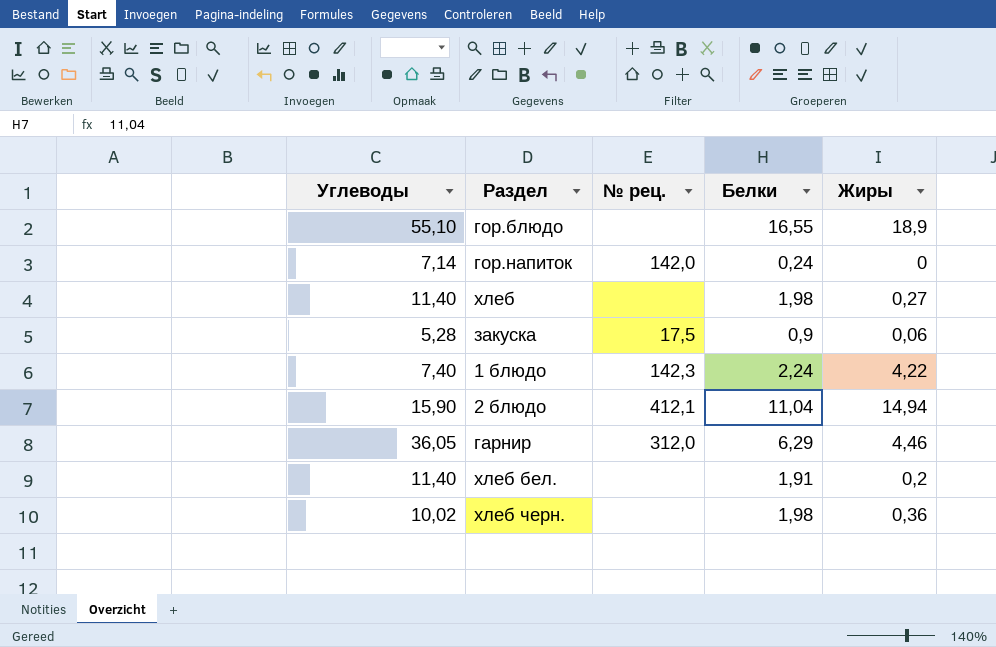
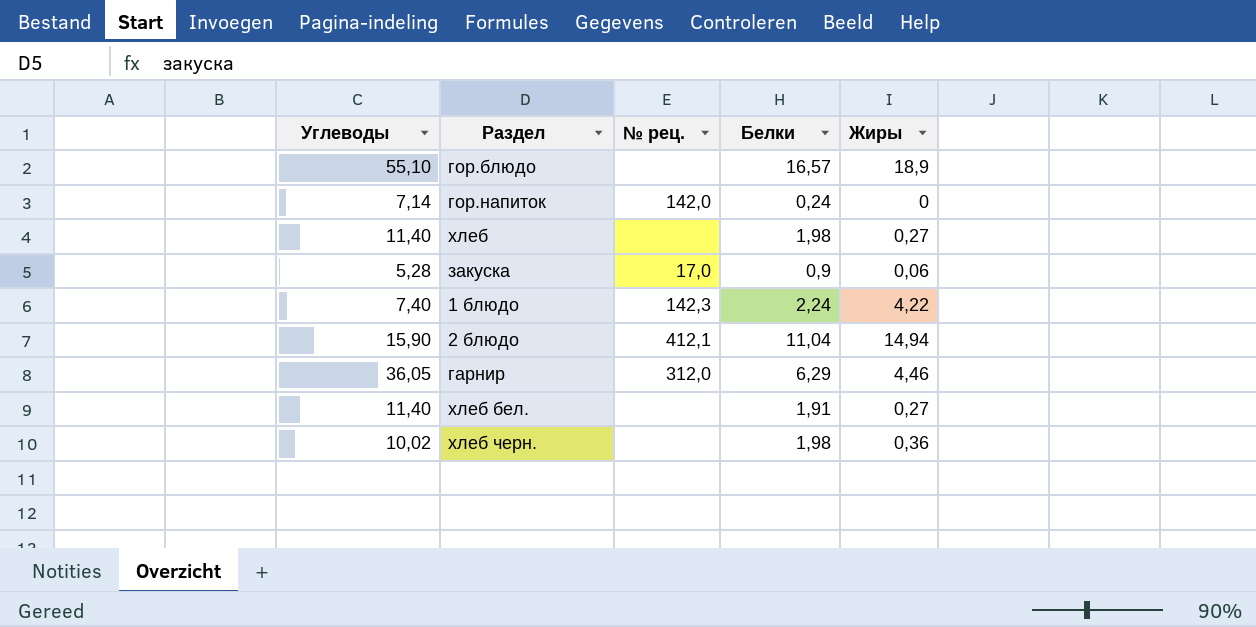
гор.блюдо | Белки: 16,55 -> 16,57
закуска | № рец.: 17,5 -> 17,0
хлеб бел. | Жиры: 0,2 -> 0,27

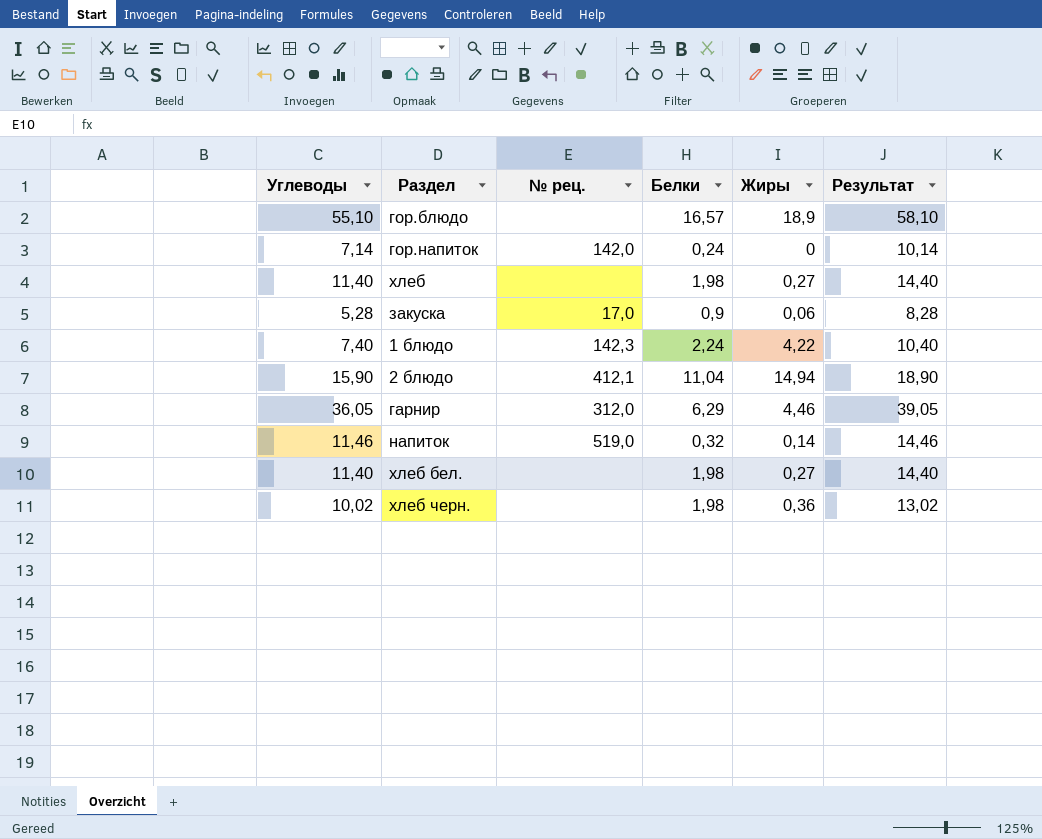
column Результат | formula: none -> [Углеводы] + 3
row напиток: none -> 11,46 | 519,0 | 0,32 | 0,14 | 14,46
хлеб бел. | Белки: 1,91 -> 1,98

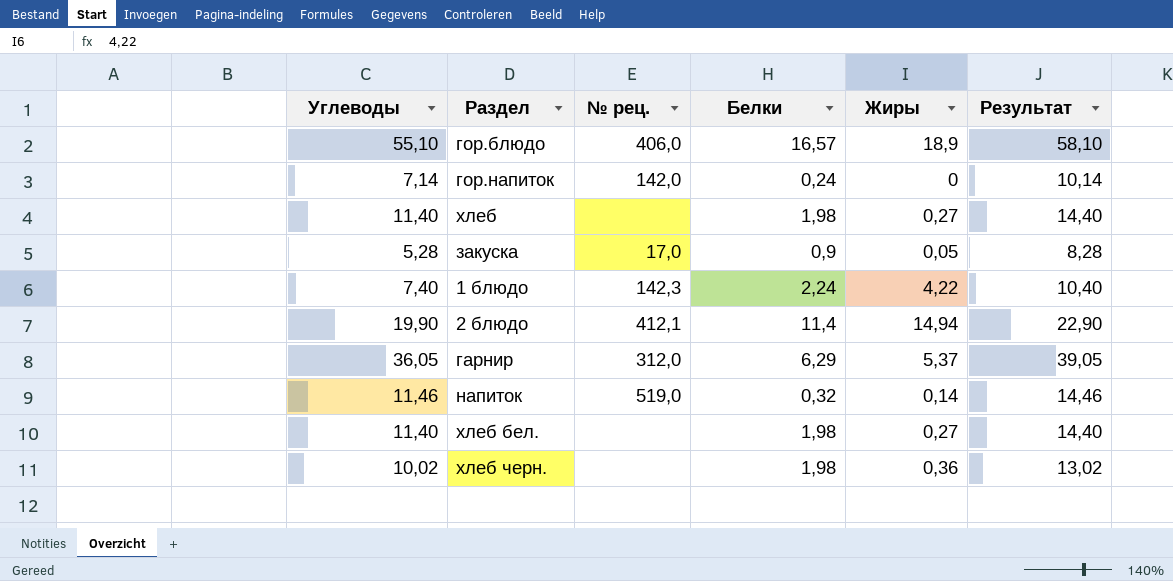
гор.блюдо | № рец.: none -> 406,0
закуска | Жиры: 0,06 -> 0,05
2 блюдо | Углеводы: 15,90 -> 19,90
2 блюдо | Белки: 11,04 -> 11,4
2 блюдо | Результат: 18,90 -> 22,90
гарнир | Жиры: 4,46 -> 5,37

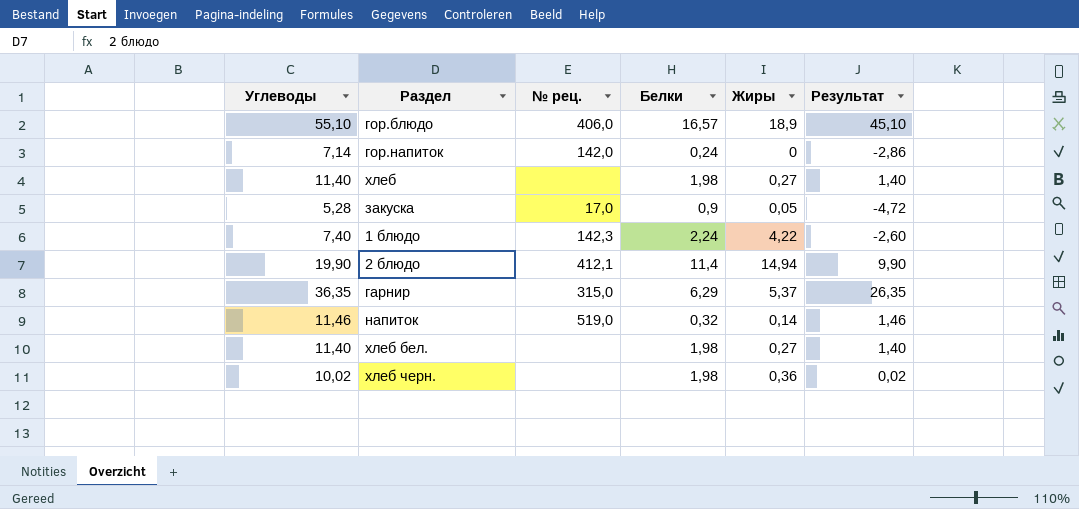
column Результат | formula: [Углеводы] + 3 -> [Углеводы] - 10
гарнир | Углеводы: 36,05 -> 36,35
гарнир | № рец.: 312,0 -> 315,0

